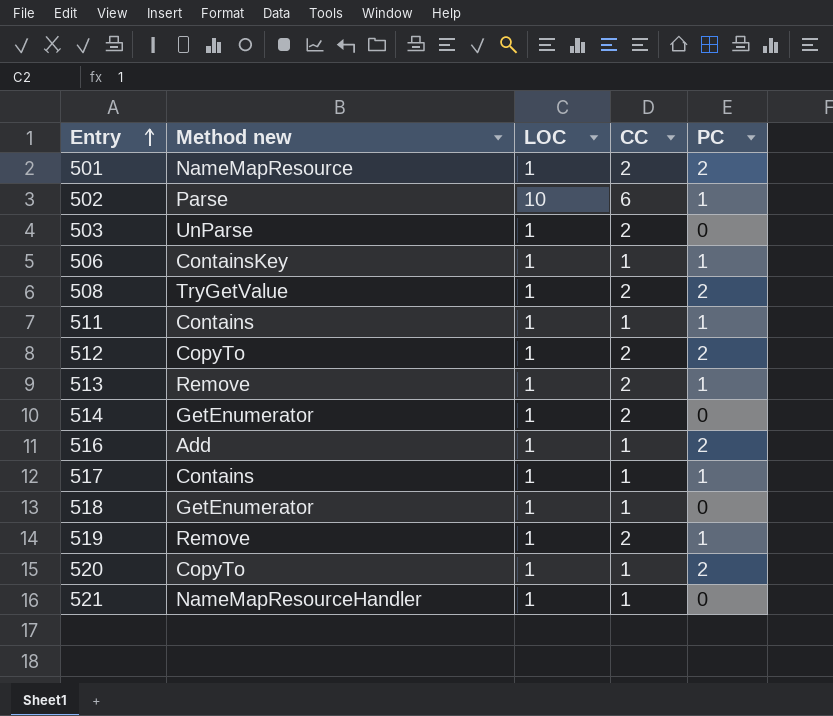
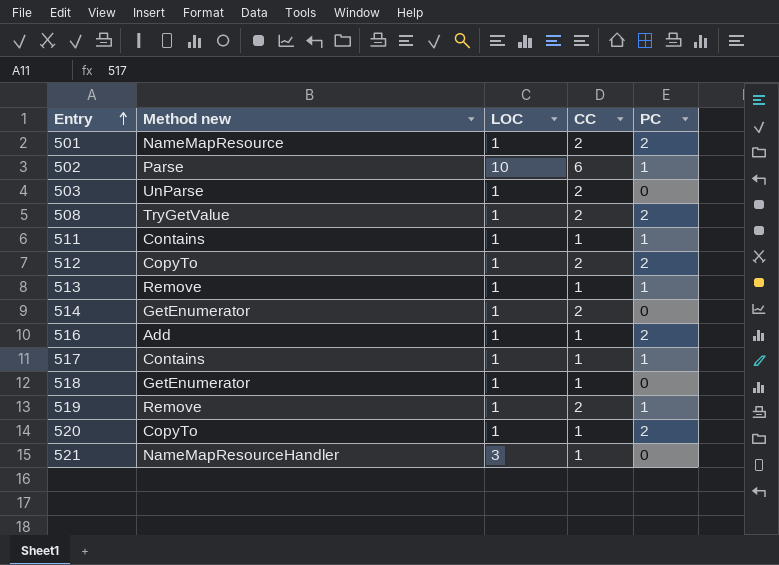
row 506: ContainsKey | 1 | 1 | 1 -> none
513 | CC: 2 -> 1
521 | LOC: 1 -> 3

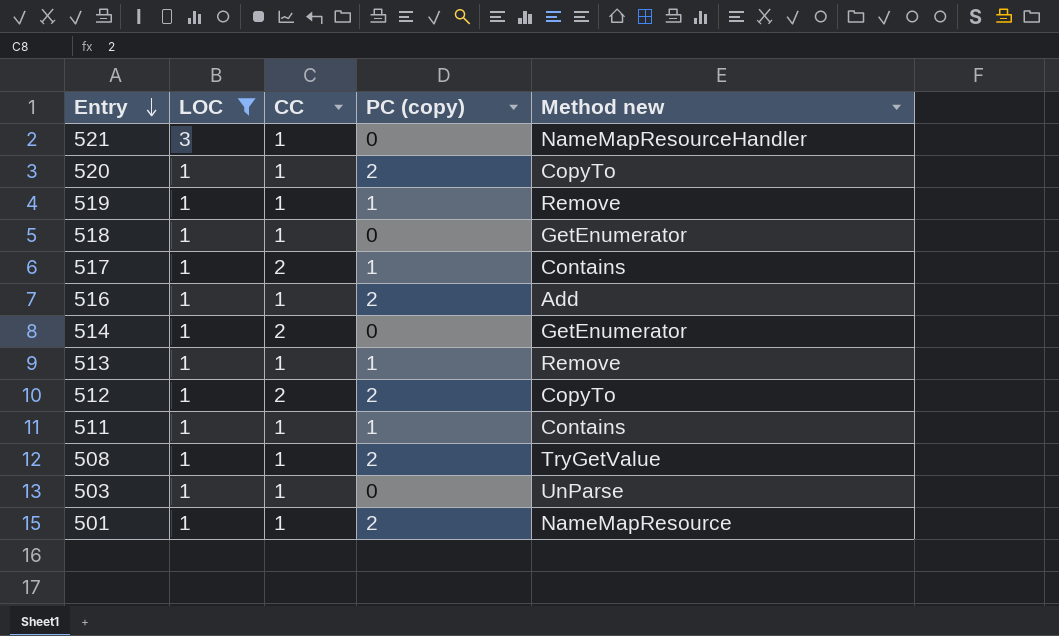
filter: none -> LOC != 10
row order: Entry ascending -> Entry descending
column name: PC -> PC (copy)
column Method new | position: 2 -> 5
519 | CC: 2 -> 1
517 | CC: 1 -> 2
508 | CC: 2 -> 1
503 | CC: 2 -> 1
501 | CC: 2 -> 1

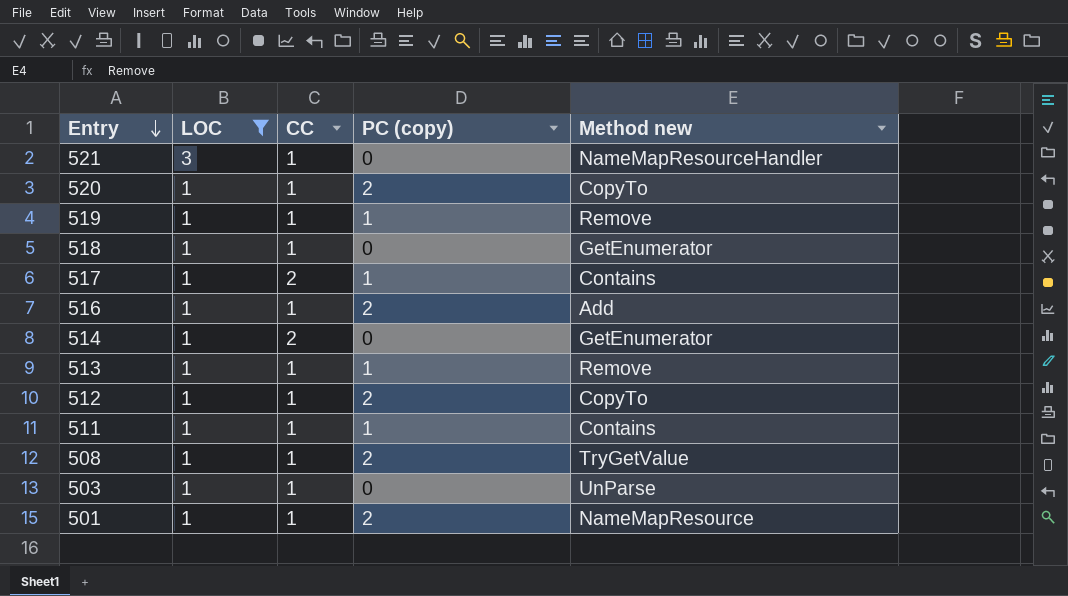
512 | CC: 2 -> 1

